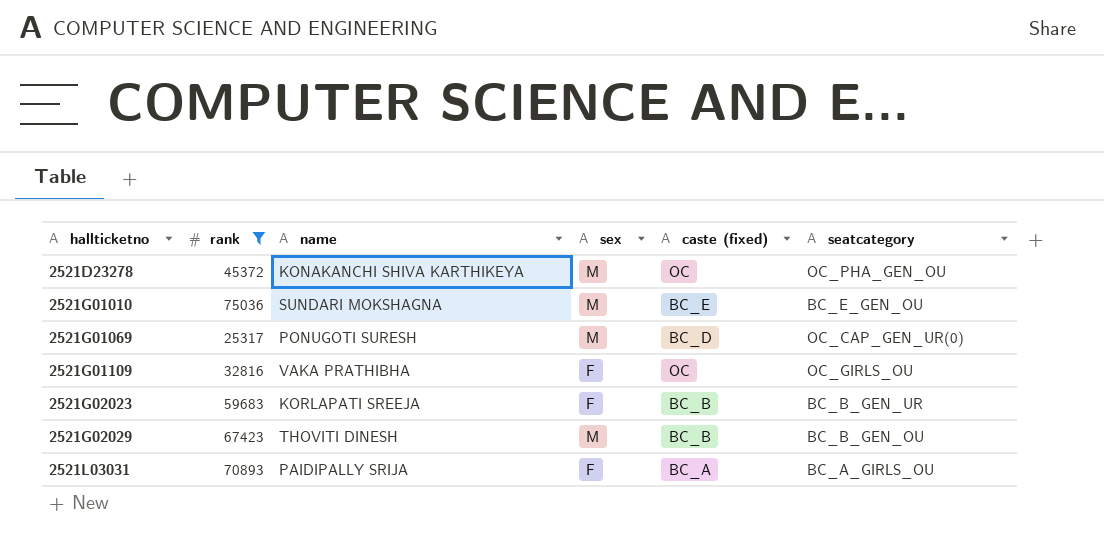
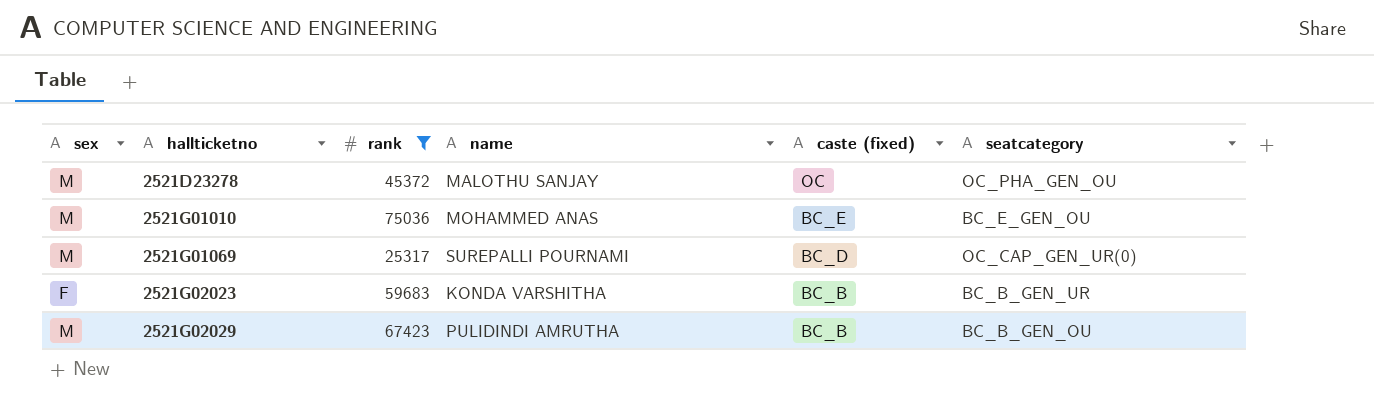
column sex | position: 4 -> 1
row 2521G01109: 32816 | VAKA PRATHIBHA | F | OC | OC_GIRLS_OU -> none
row 2521L03031: 70893 | PAIDIPALLY SRIJA | F | BC_A | BC_A_GIRLS_OU -> none
2521D23278 | name: KONAKANCHI SHIVA KARTHIKEYA -> MALOTHU SANJAY
2521G01010 | name: SUNDARI MOKSHAGNA -> MOHAMMED ANAS
2521G01069 | name: PONUGOTI SURESH -> SUREPALLI POURNAMI
2521G02023 | name: KORLAPATI SREEJA -> KONDA VARSHITHA
2521G02029 | name: THOVITI DINESH -> PULIDINDI AMRUTHA

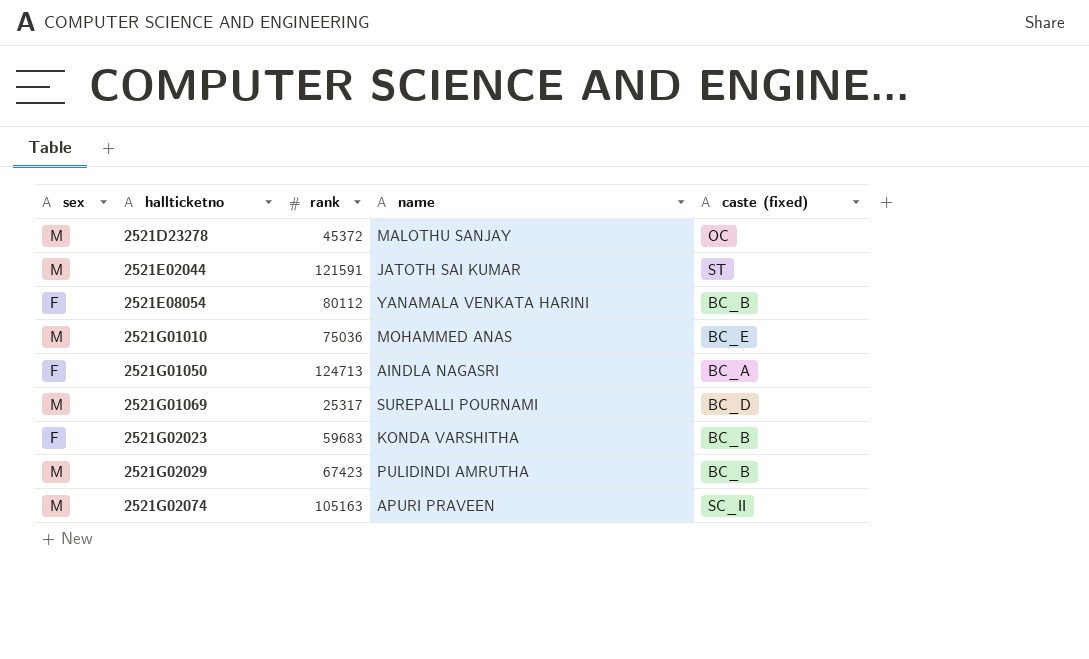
filter: rank <= 75036 -> none
column seatcategory | position: 6 -> none

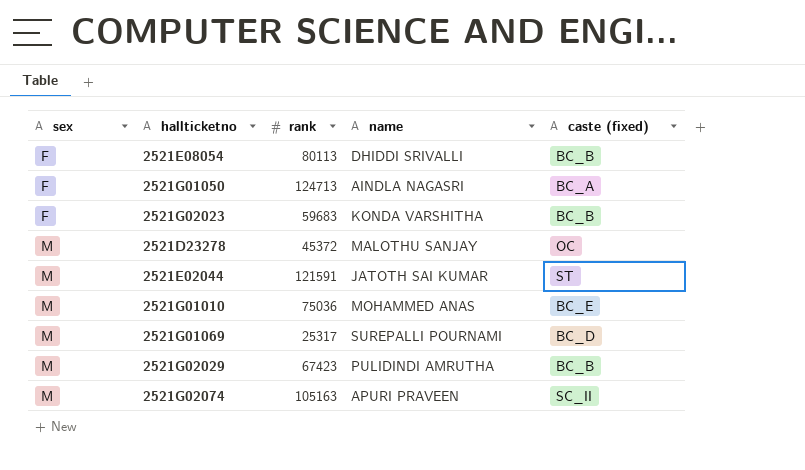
row order: hallticketno ascending -> sex ascending
2521E08054 | rank: 80112 -> 80113
2521E08054 | name: YANAMALA VENKATA HARINI -> DHIDDI SRIVALLI

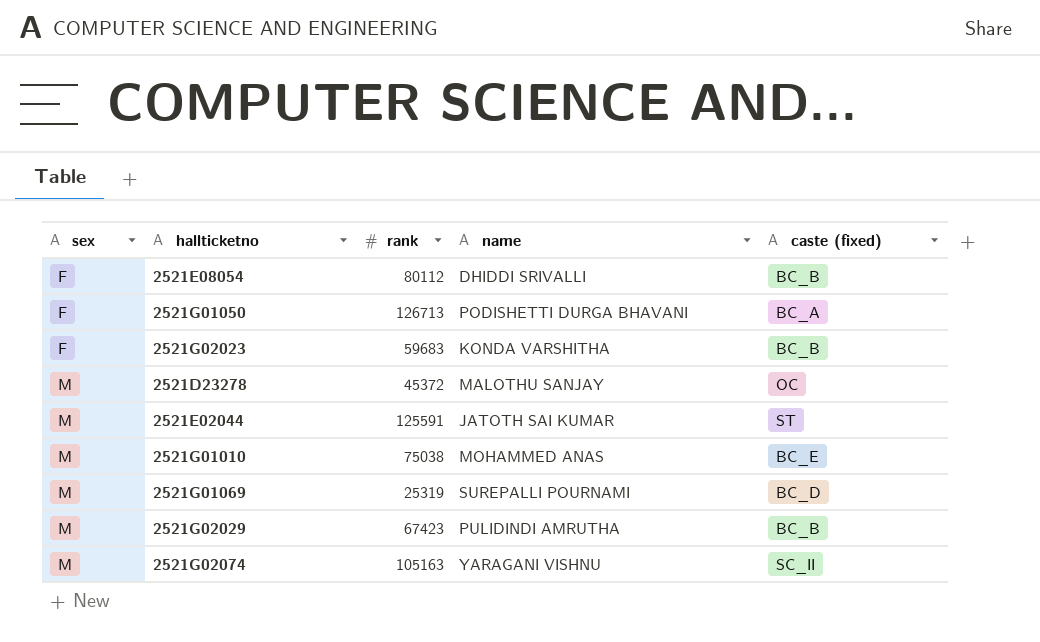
2521E08054 | rank: 80113 -> 80112
2521G01050 | rank: 124713 -> 126713
2521G01050 | name: AINDLA NAGASRI -> PODISHETTI DURGA BHAVANI
2521E02044 | rank: 121591 -> 125591
2521G01010 | rank: 75036 -> 75038
2521G01069 | rank: 25317 -> 25319
2521G02074 | name: APURI PRAVEEN -> YARAGANI VISHNU

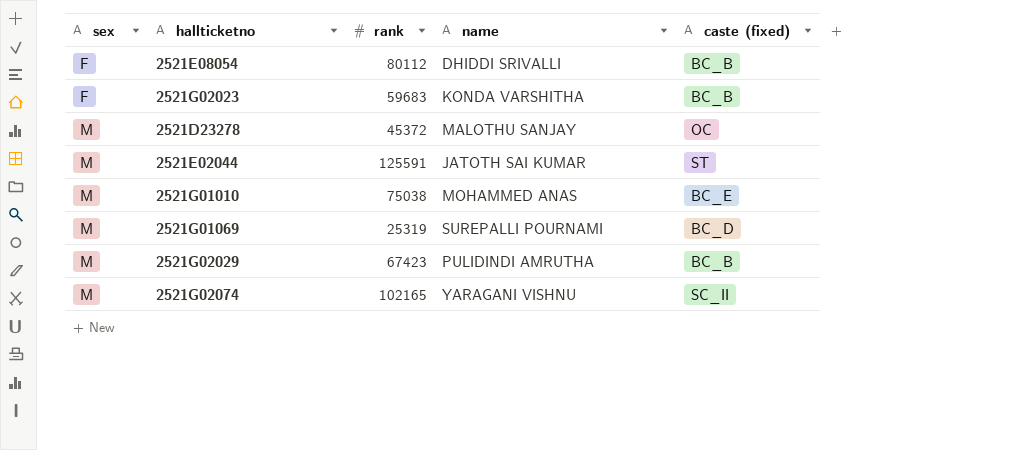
row 2521G01050: F | 126713 | PODISHETTI DURGA BHAVANI | BC_A -> none
2521G02074 | rank: 105163 -> 102165

